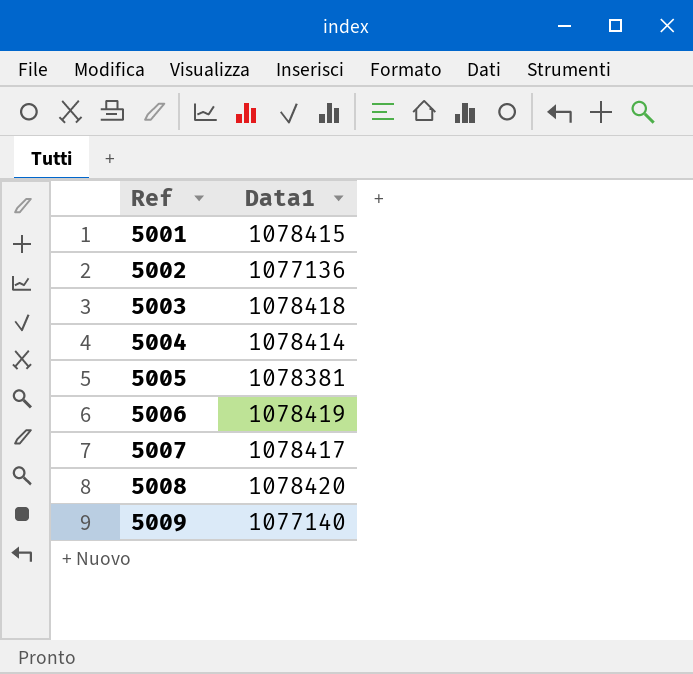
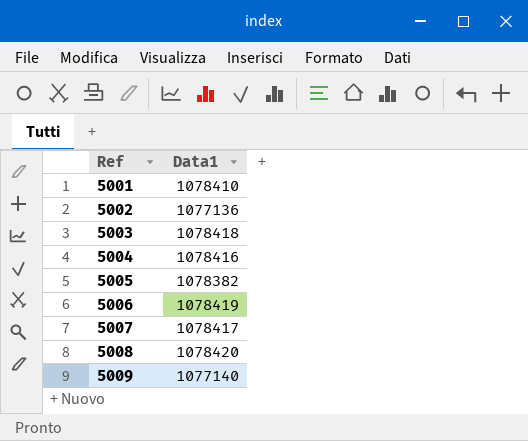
5001 | Data1: 1078415 -> 1078410
5004 | Data1: 1078414 -> 1078416
5005 | Data1: 1078381 -> 1078382

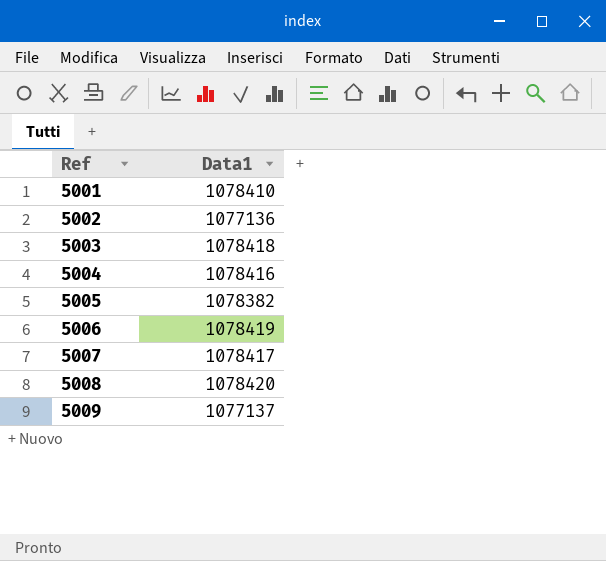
5009 | Data1: 1077140 -> 1077137

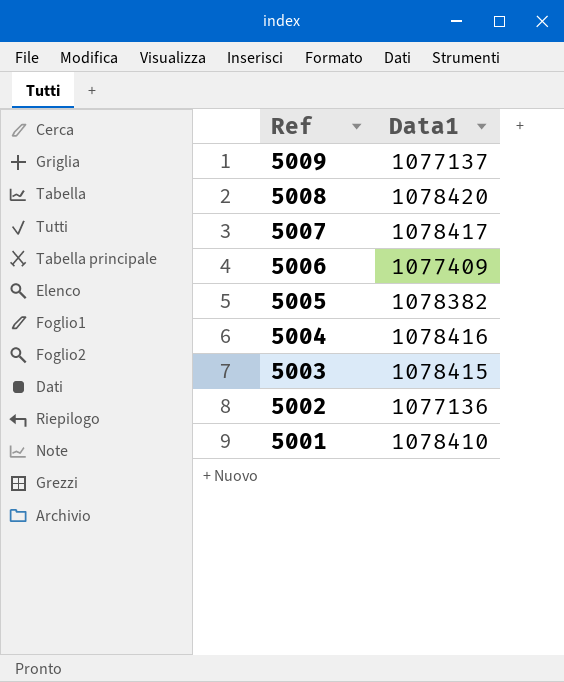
row order: Ref ascending -> Ref descending
5006 | Data1: 1078419 -> 1077409
5003 | Data1: 1078418 -> 1078415

